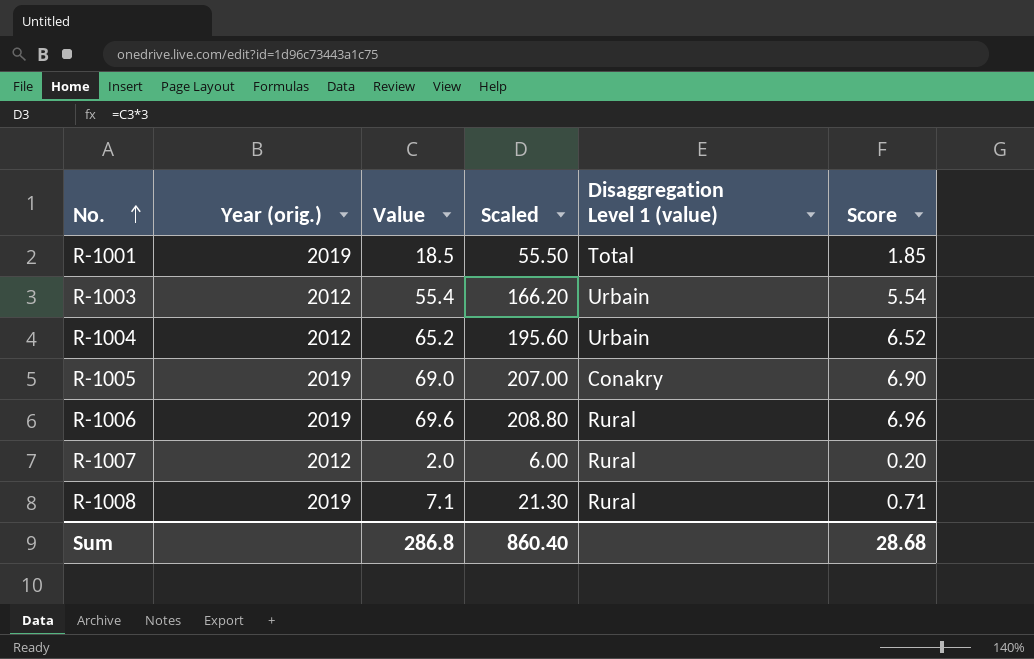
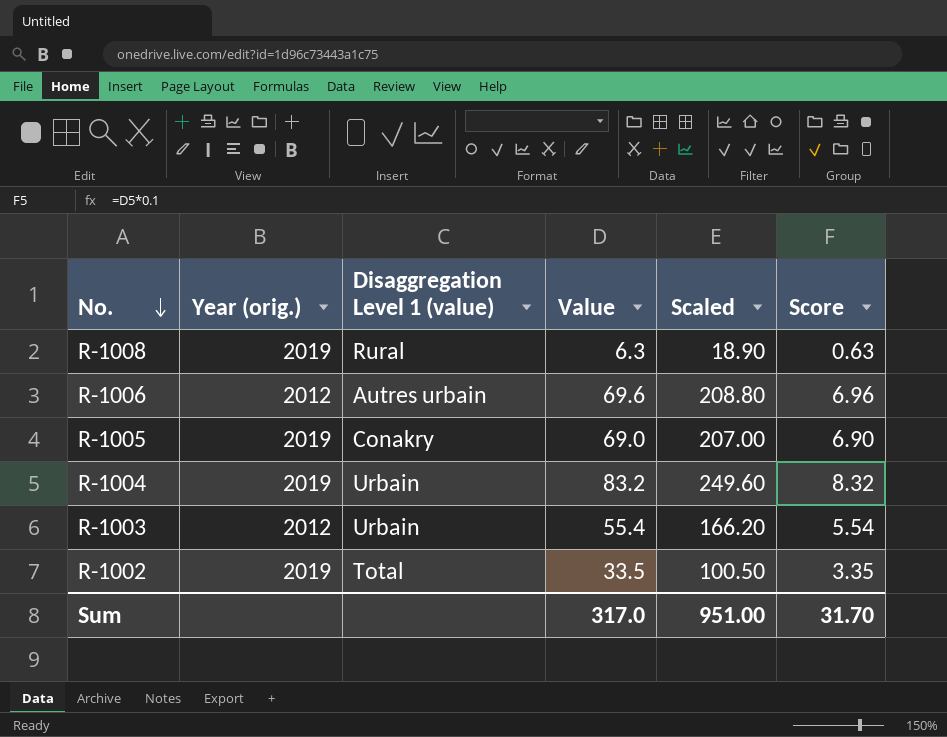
row order: No. ascending -> No. descending
column Disaggregation Level 1 (value) | position: 5 -> 3
row R-1001: 2019 | 18.5 | 55.50 | Total | 1.85 -> none
row R-1007: 2012 | 2.0 | 6.00 | Rural | 0.20 -> none
R-1008 | Value: 7.1 -> 6.3
R-1008 | Scaled: 21.30 -> 18.90
R-1008 | Score: 0.71 -> 0.63
R-1006 | Year (orig.): 2019 -> 2012
R-1006 | Disaggregation Level 1 (value): Rural -> Autres urbain
R-1004 | Year (orig.): 2012 -> 2019
R-1004 | Value: 65.2 -> 83.2
R-1004 | Scaled: 195.60 -> 249.60
R-1004 | Score: 6.52 -> 8.32
row R-1002: none -> 2019 | Total | 33.5 | 100.50 | 3.35
Sum | Value: 286.8 -> 317.0
Sum | Scaled: 860.40 -> 951.00
Sum | Score: 28.68 -> 31.70

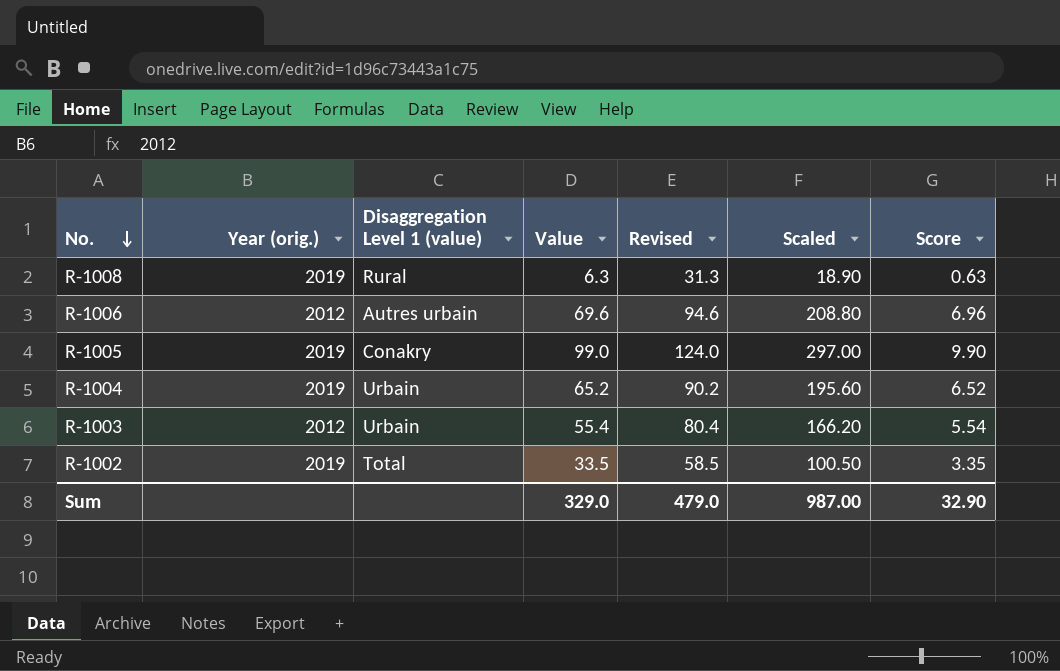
column Revised | formula: none -> [Value] + 25
R-1005 | Value: 69.0 -> 99.0
R-1005 | Scaled: 207.00 -> 297.00
R-1005 | Score: 6.90 -> 9.90
R-1004 | Value: 83.2 -> 65.2
R-1004 | Scaled: 249.60 -> 195.60
R-1004 | Score: 8.32 -> 6.52
Sum | Value: 317.0 -> 329.0
Sum | Scaled: 951.00 -> 987.00
Sum | Score: 31.70 -> 32.90

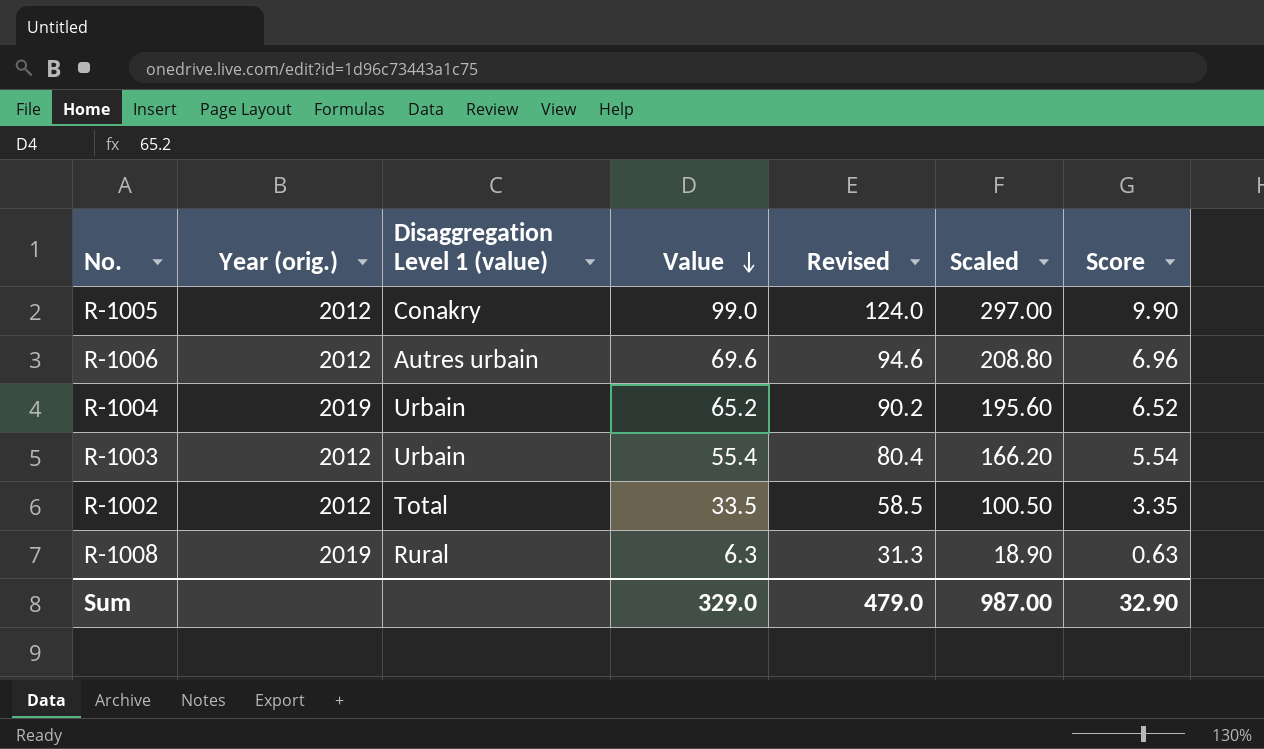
row order: No. descending -> Value descending
R-1005 | Year (orig.): 2019 -> 2012
R-1002 | Year (orig.): 2019 -> 2012

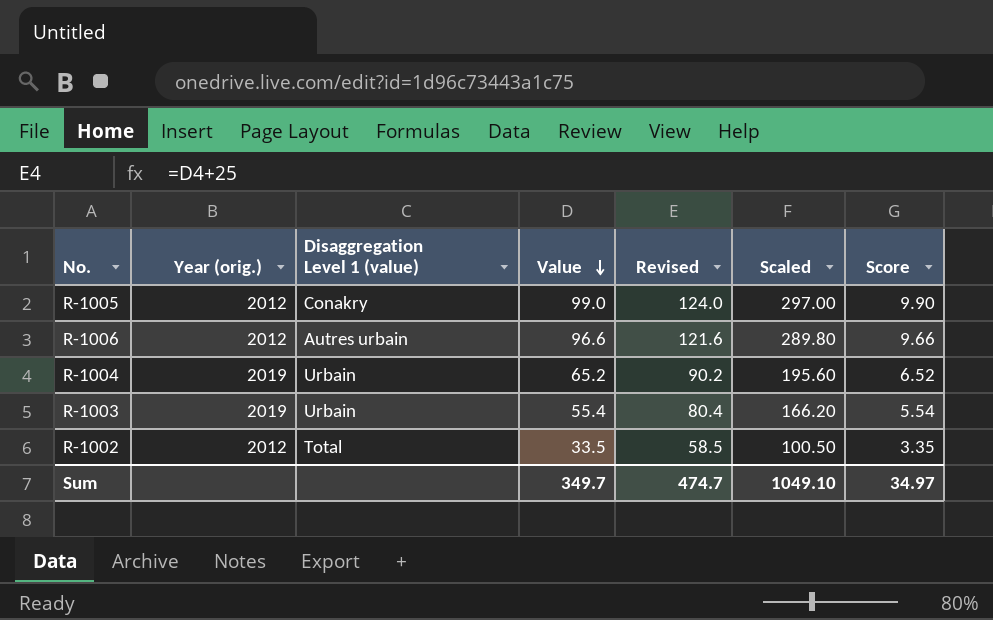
row R-1008: 2019 | Rural | 6.3 | 31.3 | 18.90 | 0.63 -> none
R-1006 | Value: 69.6 -> 96.6
R-1006 | Revised: 94.6 -> 121.6
R-1006 | Scaled: 208.80 -> 289.80
R-1006 | Score: 6.96 -> 9.66
R-1003 | Year (orig.): 2012 -> 2019
Sum | Value: 329.0 -> 349.7
Sum | Revised: 479.0 -> 474.7
Sum | Scaled: 987.00 -> 1049.10
Sum | Score: 32.90 -> 34.97

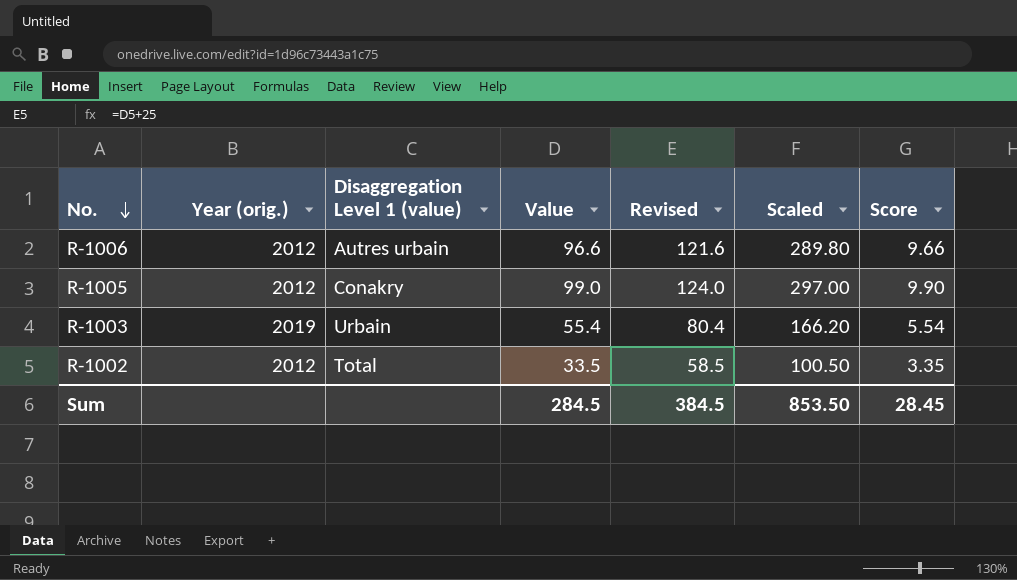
row order: Value descending -> No. descending
row R-1004: 2019 | Urbain | 65.2 | 90.2 | 195.60 | 6.52 -> none
Sum | Value: 349.7 -> 284.5
Sum | Revised: 474.7 -> 384.5
Sum | Scaled: 1049.10 -> 853.50
Sum | Score: 34.97 -> 28.45

